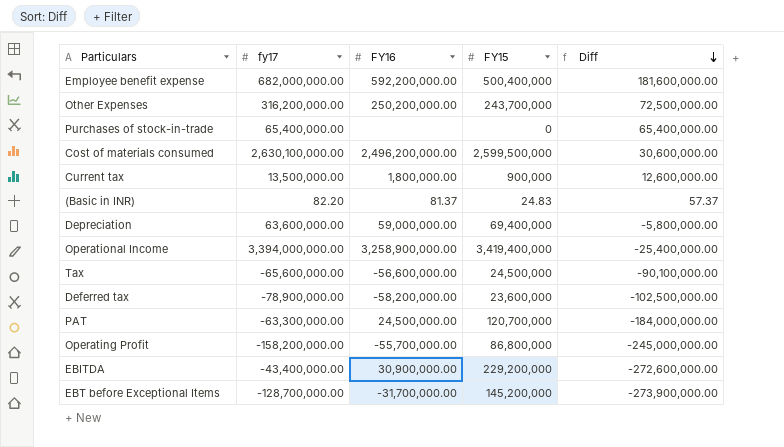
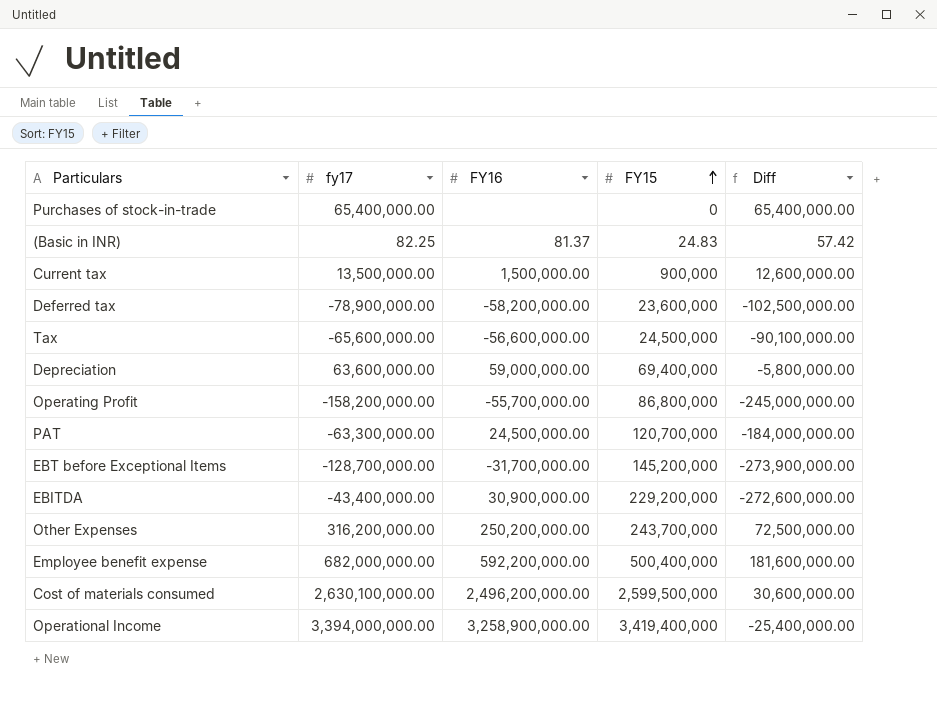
row order: Diff descending -> FY15 ascending
(Basic in INR) | fy17: 82.20 -> 82.25
(Basic in INR) | Diff: 57.37 -> 57.42
Current tax | FY16: 1,800,000.00 -> 1,500,000.00

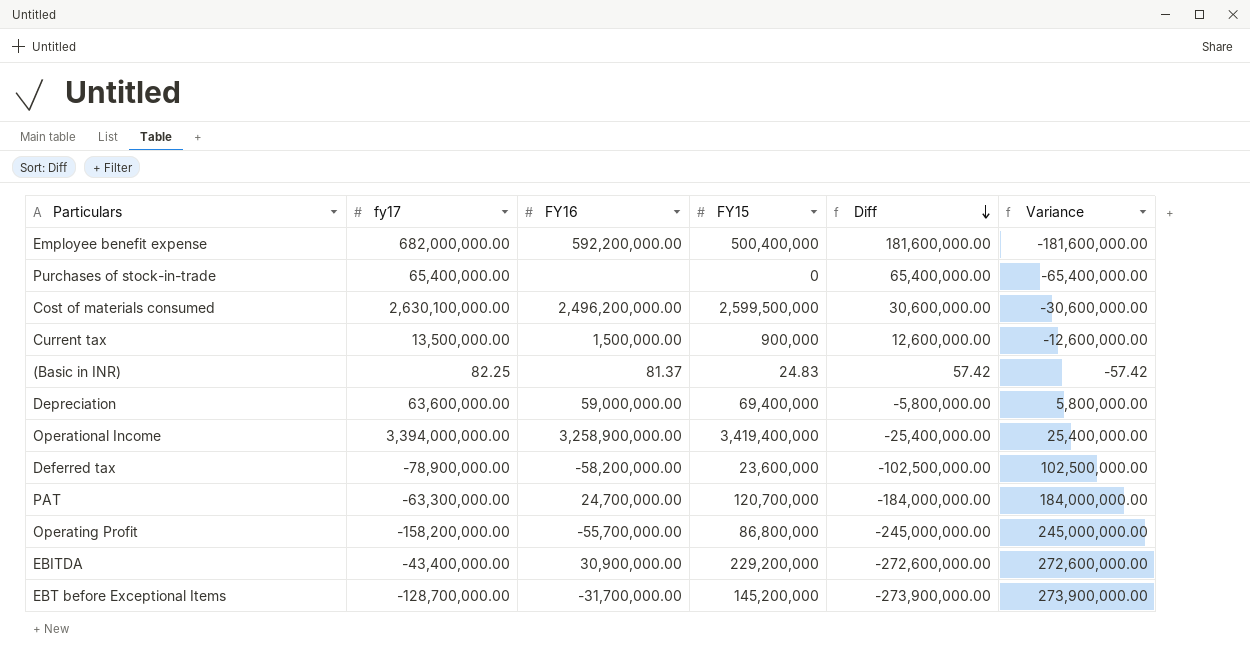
row order: FY15 ascending -> Diff descending
column Variance | formula: none -> [FY15] - [fy17]
row Tax: -65,600,000.00 | -56,600,000.00 | 24,500,000 | -90,100,000.00 -> none
row Other Expenses: 316,200,000.00 | 250,200,000.00 | 243,700,000 | 72,500,000.00 -> none
PAT | FY16: 24,500,000.00 -> 24,700,000.00

